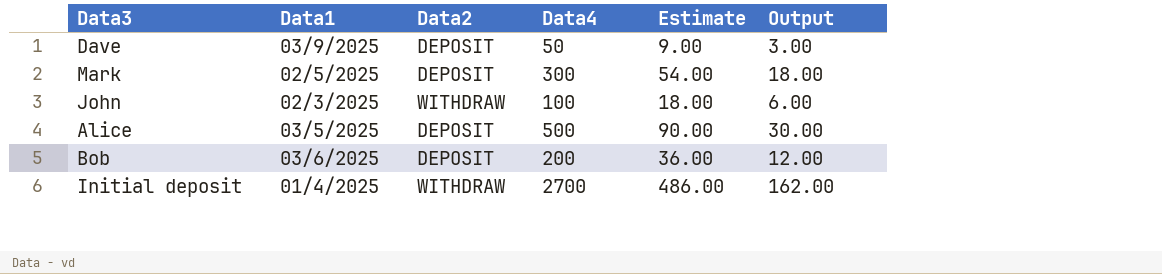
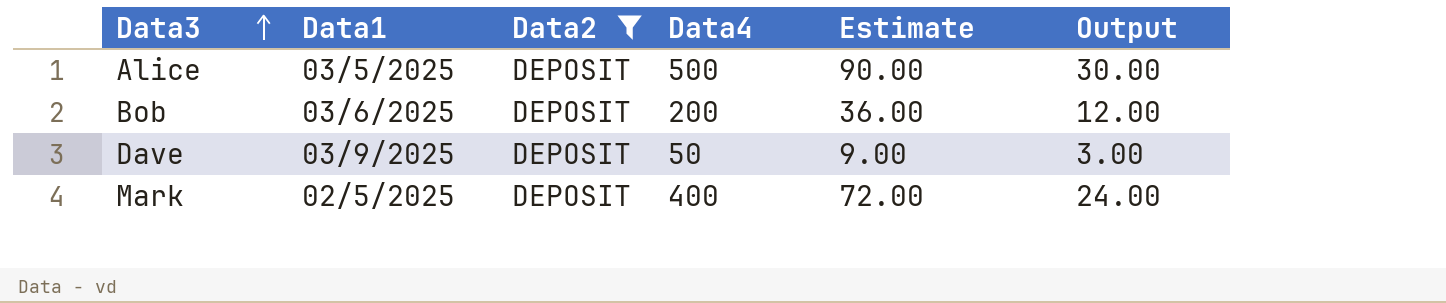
filter: none -> Data2 = DEPOSIT
row order: none -> Data3 ascending
Mark | Data4: 300 -> 400
Mark | Estimate: 54.00 -> 72.00
Mark | Output: 18.00 -> 24.00

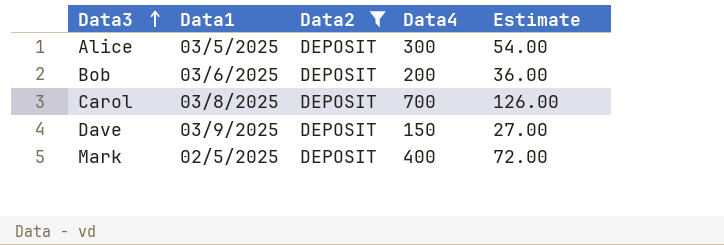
column Output | formula: [Data4] * 0.06 -> none
Alice | Data4: 500 -> 300
Alice | Estimate: 90.00 -> 54.00
row Carol: none -> 03/8/2025 | DEPOSIT | 700 | 126.00
Dave | Data4: 50 -> 150
Dave | Estimate: 9.00 -> 27.00

